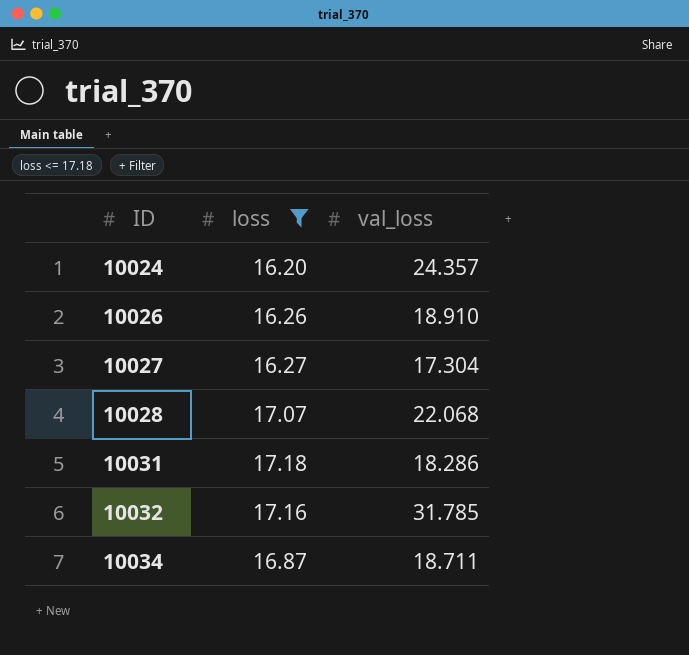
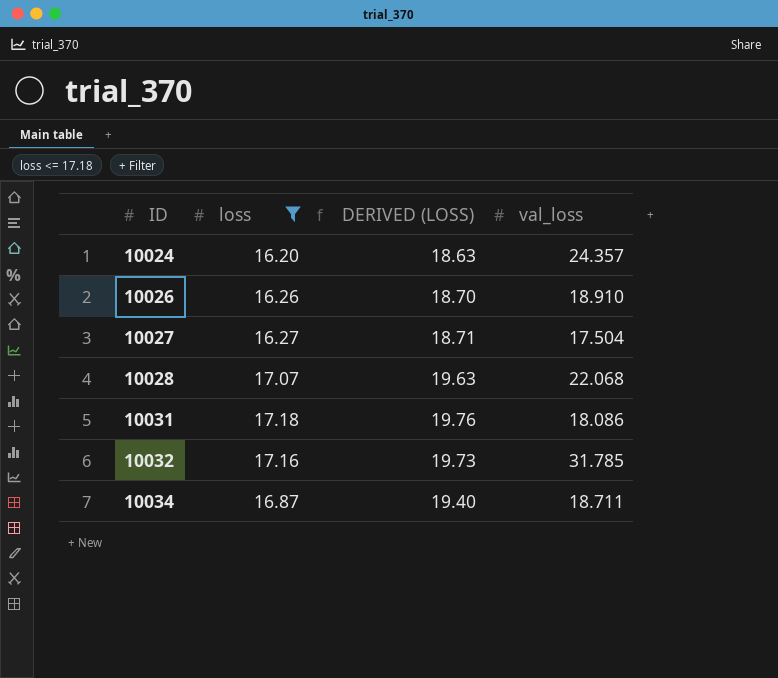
column DERIVED (LOSS) | formula: none -> [loss] * 1.15
10027 | val_loss: 17.304 -> 17.504
10031 | val_loss: 18.286 -> 18.086

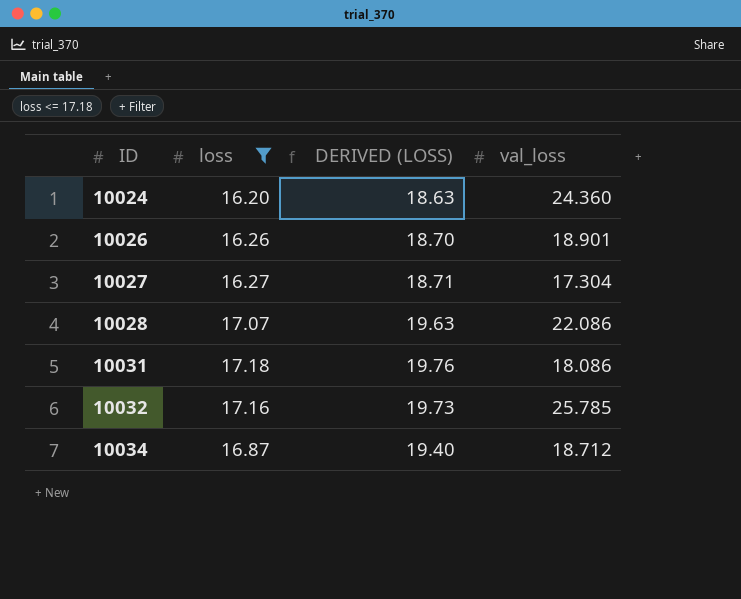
10024 | val_loss: 24.357 -> 24.360
10026 | val_loss: 18.910 -> 18.901
10027 | val_loss: 17.504 -> 17.304
10028 | val_loss: 22.068 -> 22.086
10032 | val_loss: 31.785 -> 25.785
10034 | val_loss: 18.711 -> 18.712

